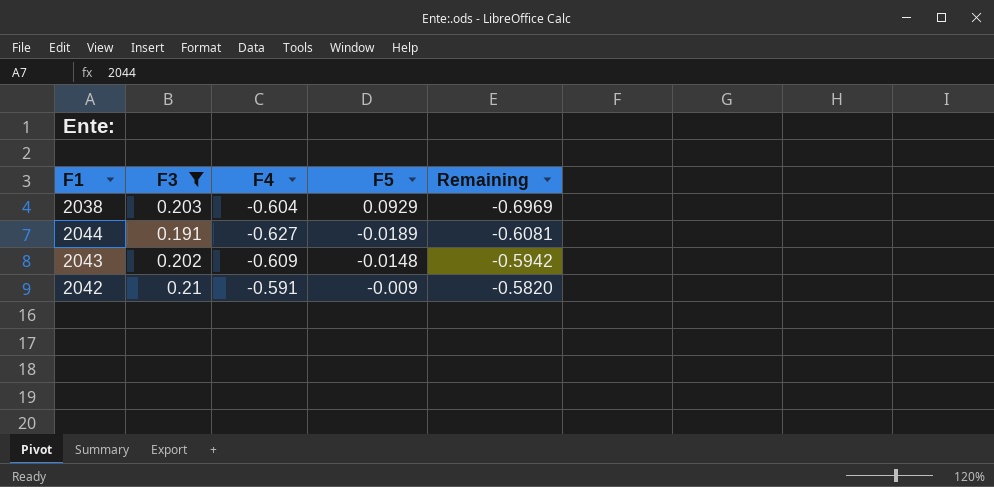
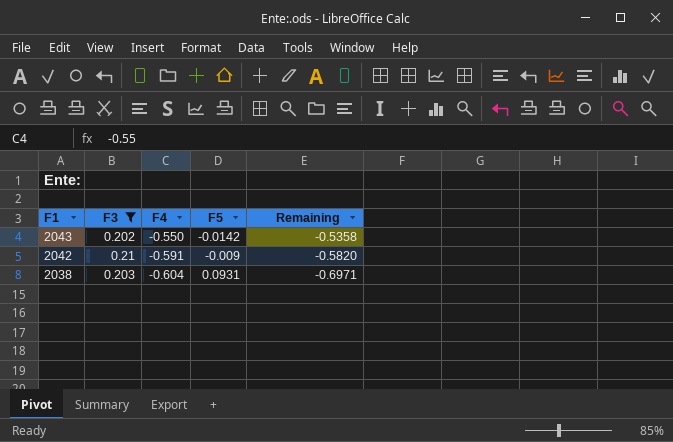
row order: Remaining ascending -> F1 descending
row 2044: 0.191 | -0.627 | -0.0189 | -0.6081 -> none
2043 | F4: -0.609 -> -0.550
2043 | F5: -0.0148 -> -0.0142
2043 | Remaining: -0.5942 -> -0.5358
2038 | F5: 0.0929 -> 0.0931
2038 | Remaining: -0.6969 -> -0.6971

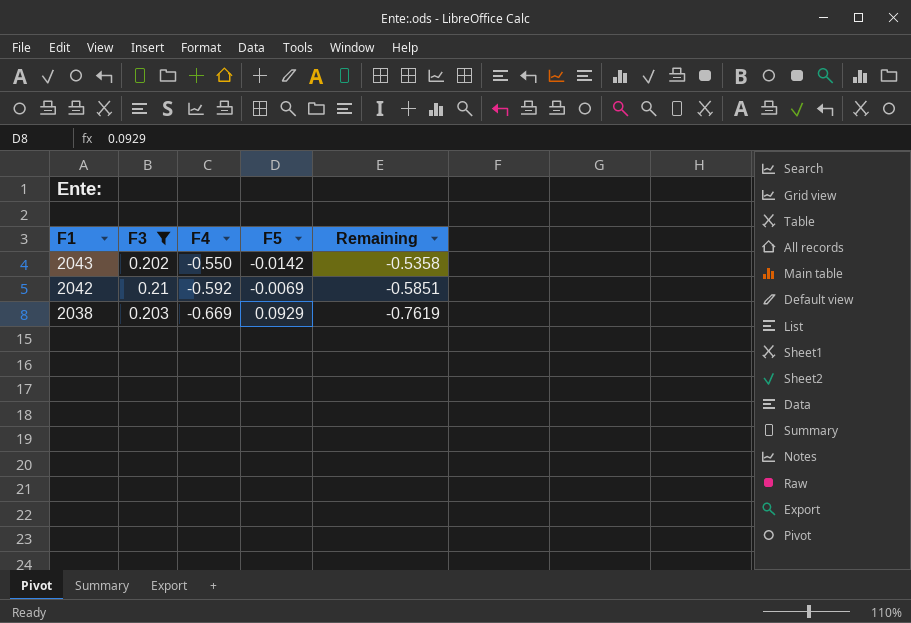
2042 | F4: -0.591 -> -0.592
2042 | F5: -0.009 -> -0.0069
2042 | Remaining: -0.5820 -> -0.5851
2038 | F4: -0.604 -> -0.669
2038 | F5: 0.0931 -> 0.0929
2038 | Remaining: -0.6971 -> -0.7619

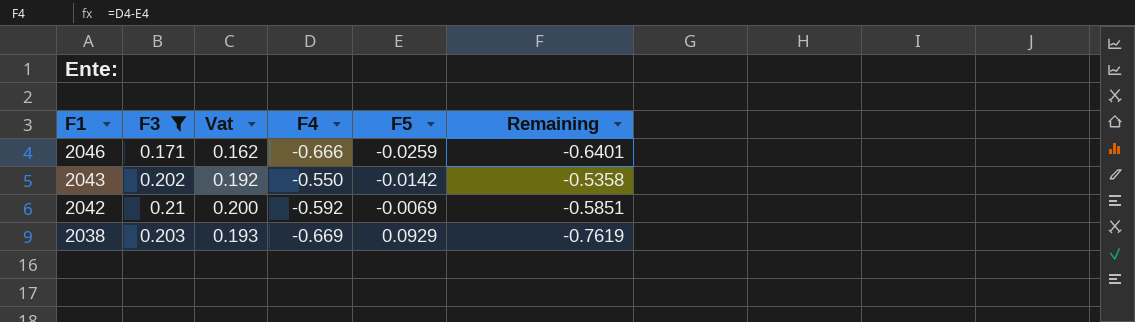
column Vat | formula: none -> [F3] * 0.95
row 2046: none -> 0.171 | 0.162 | -0.666 | -0.0259 | -0.6401

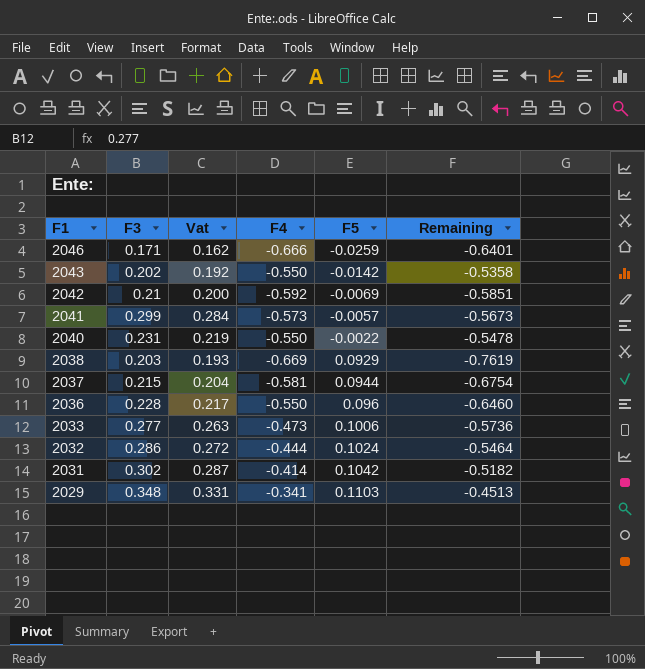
filter: F3 <= 0.21 -> none

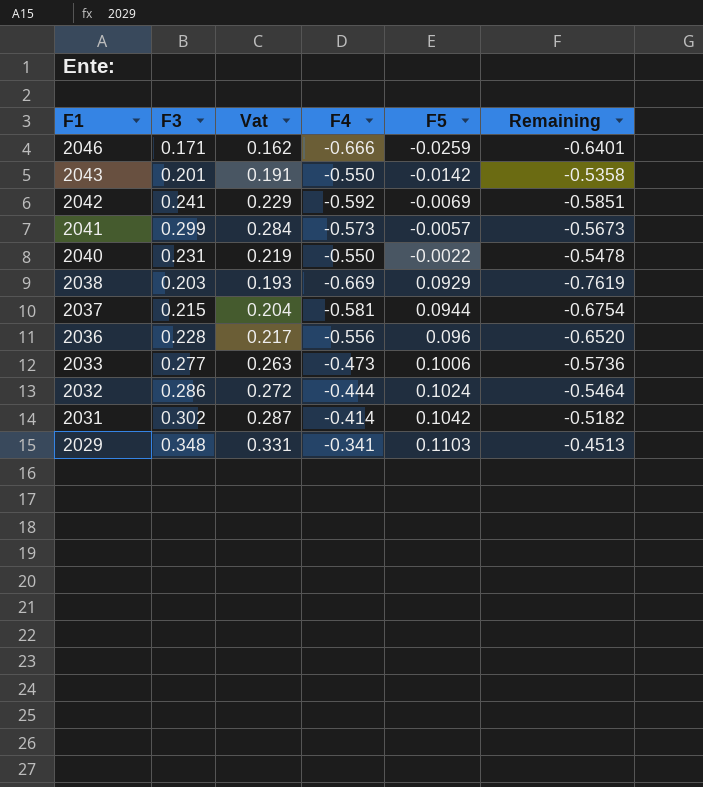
2043 | F3: 0.202 -> 0.201
2043 | Vat: 0.192 -> 0.191
2042 | F3: 0.21 -> 0.241
2042 | Vat: 0.200 -> 0.229
2036 | F4: -0.550 -> -0.556
2036 | Remaining: -0.6460 -> -0.6520

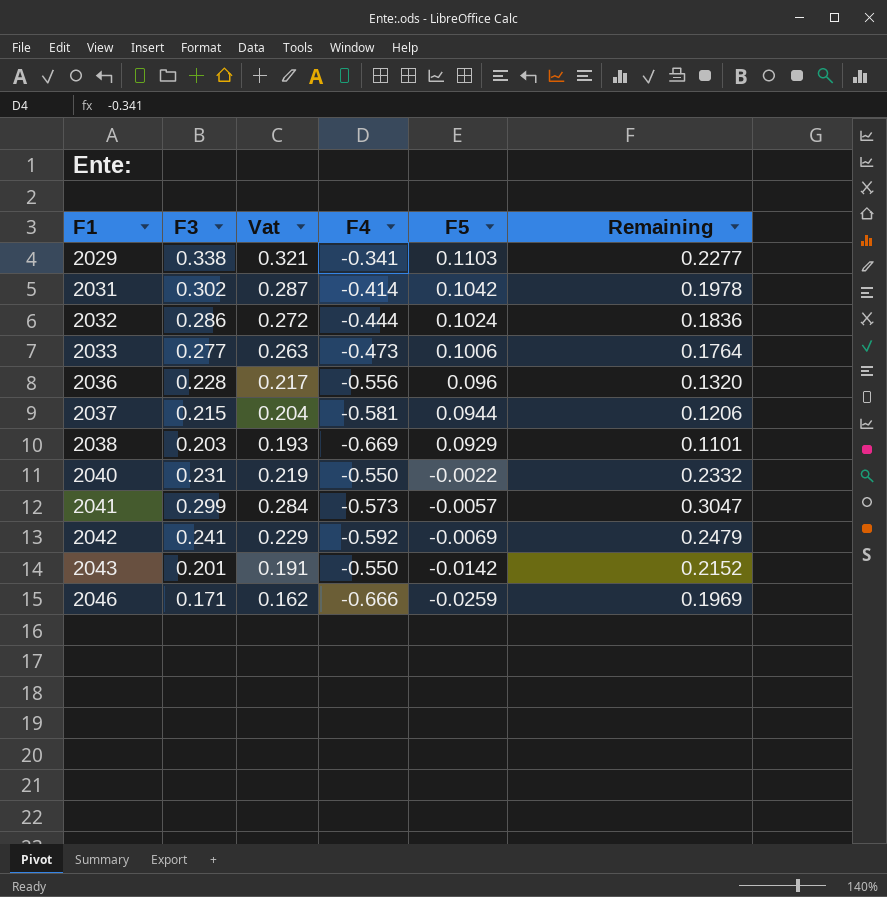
row order: F1 descending -> F1 ascending
column Remaining | formula: [F4] - [F5] -> [F3] - [F5]
2029 | F3: 0.348 -> 0.338
2029 | Vat: 0.331 -> 0.321

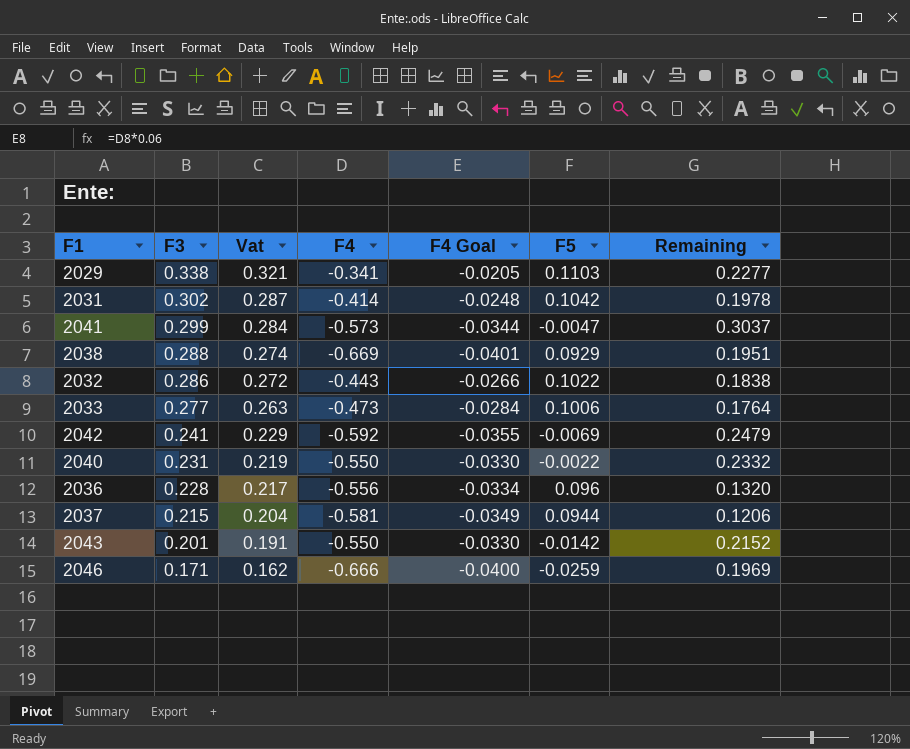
row order: F1 ascending -> F3 descending
column F4 Goal | formula: none -> [F4] * 0.06
2041 | F5: -0.0057 -> -0.0047
2041 | Remaining: 0.3047 -> 0.3037
2038 | F3: 0.203 -> 0.288
2038 | Vat: 0.193 -> 0.274
2038 | Remaining: 0.1101 -> 0.1951
2032 | F4: -0.444 -> -0.443
2032 | F5: 0.1024 -> 0.1022
2032 | Remaining: 0.1836 -> 0.1838

